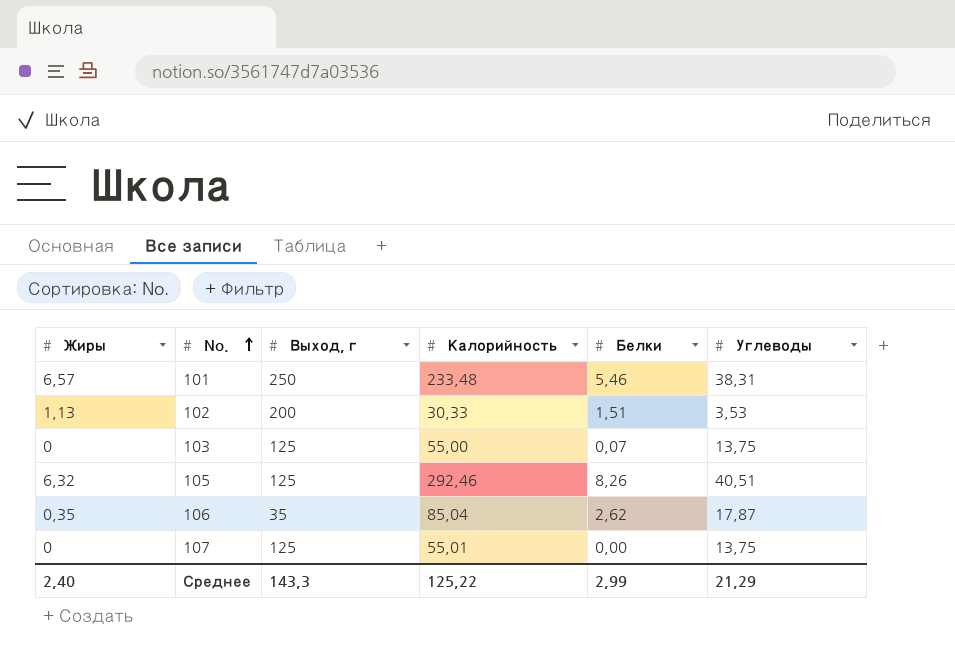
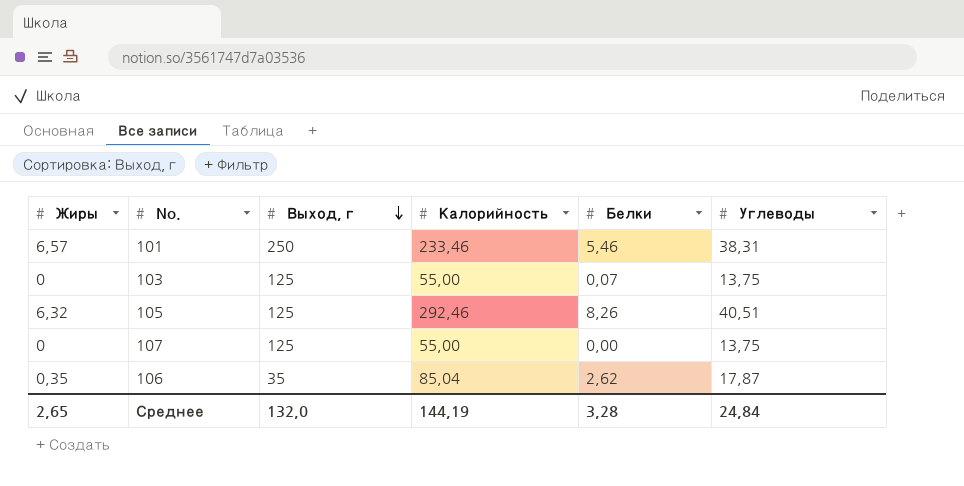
row order: No. ascending -> Выход, г descending
row 102: 1,13 | 200 | 30,33 | 1,51 | 3,53 -> none
101 | Калорийность: 233,48 -> 233,46
107 | Калорийность: 55,01 -> 55,00
Среднее | Жиры: 2,40 -> 2,65
Среднее | Выход, г: 143,3 -> 132,0
Среднее | Калорийность: 125,22 -> 144,19
Среднее | Белки: 2,99 -> 3,28
Среднее | Углеводы: 21,29 -> 24,84

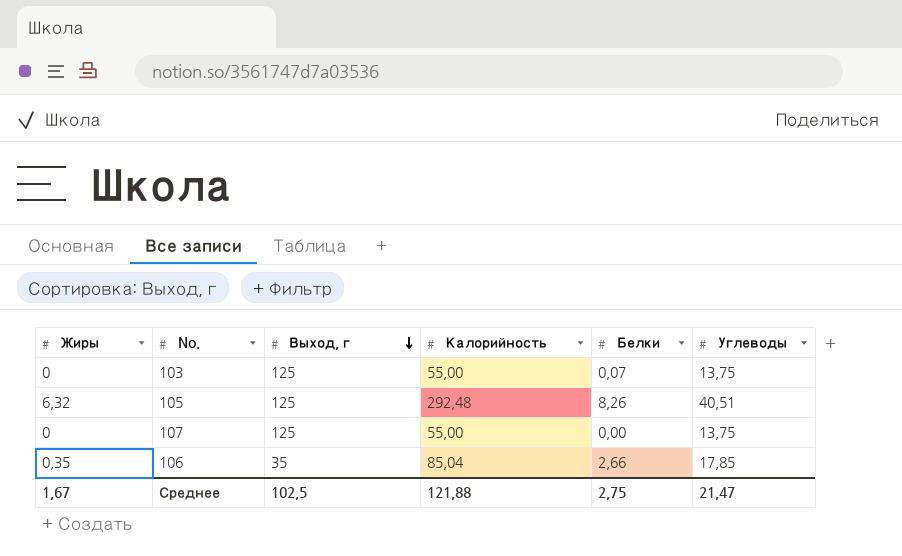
row 101: 6,57 | 250 | 233,46 | 5,46 | 38,31 -> none
105 | Калорийность: 292,46 -> 292,48
106 | Белки: 2,62 -> 2,66
106 | Углеводы: 17,87 -> 17,85
Среднее | Жиры: 2,65 -> 1,67
Среднее | Выход, г: 132,0 -> 102,5
Среднее | Калорийность: 144,19 -> 121,88
Среднее | Белки: 3,28 -> 2,75
Среднее | Углеводы: 24,84 -> 21,47

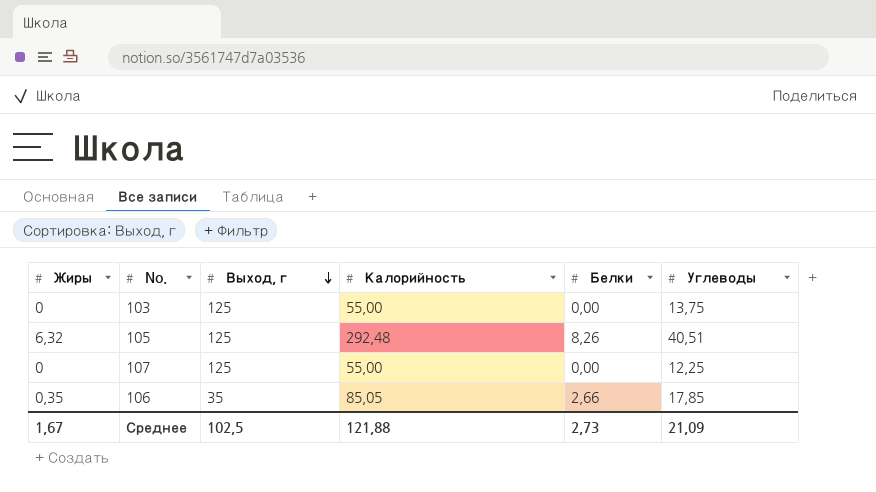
103 | Белки: 0,07 -> 0,00
107 | Углеводы: 13,75 -> 12,25
106 | Калорийность: 85,04 -> 85,05
Среднее | Белки: 2,75 -> 2,73
Среднее | Углеводы: 21,47 -> 21,09

